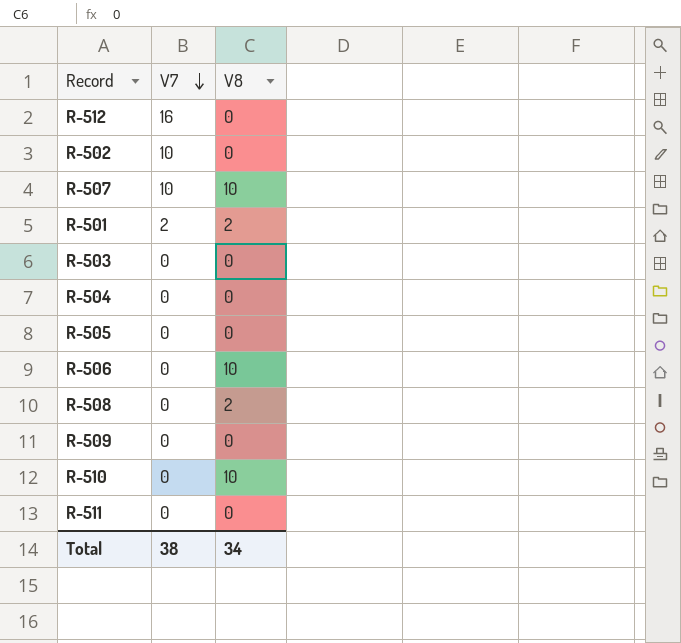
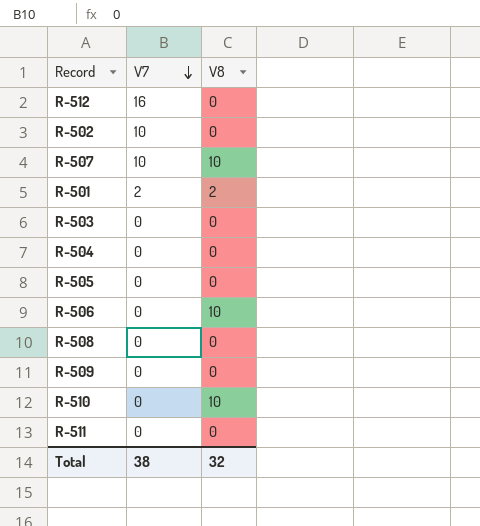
R-508 | V8: 2 -> 0
Total | V8: 34 -> 32

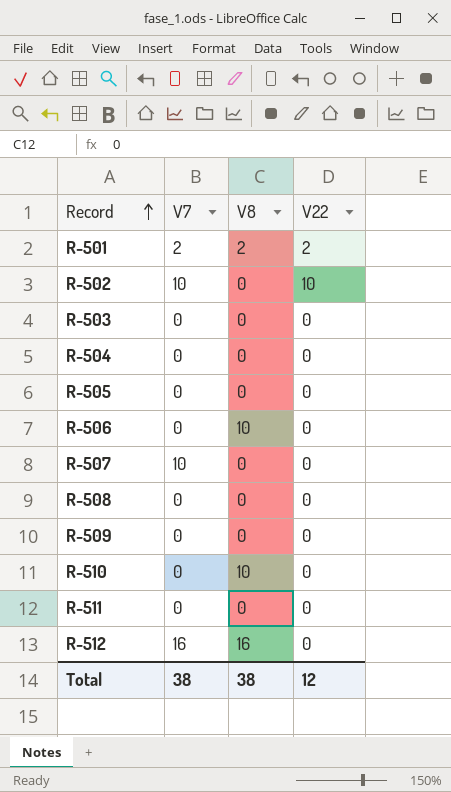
row order: V7 descending -> Record ascending
column V22 | position: none -> 4
R-507 | V8: 10 -> 0
R-512 | V8: 0 -> 16
Total | V8: 32 -> 38

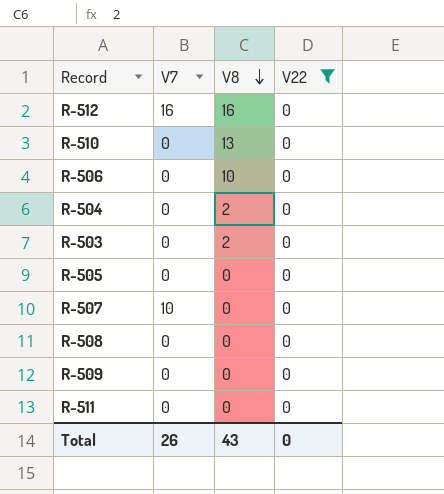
filter: none -> V22 = 0
row order: Record ascending -> V8 descending
R-510 | V8: 10 -> 13
R-504 | V8: 0 -> 2
R-503 | V8: 0 -> 2
Total | V7: 38 -> 26
Total | V8: 38 -> 43
Total | V22: 12 -> 0

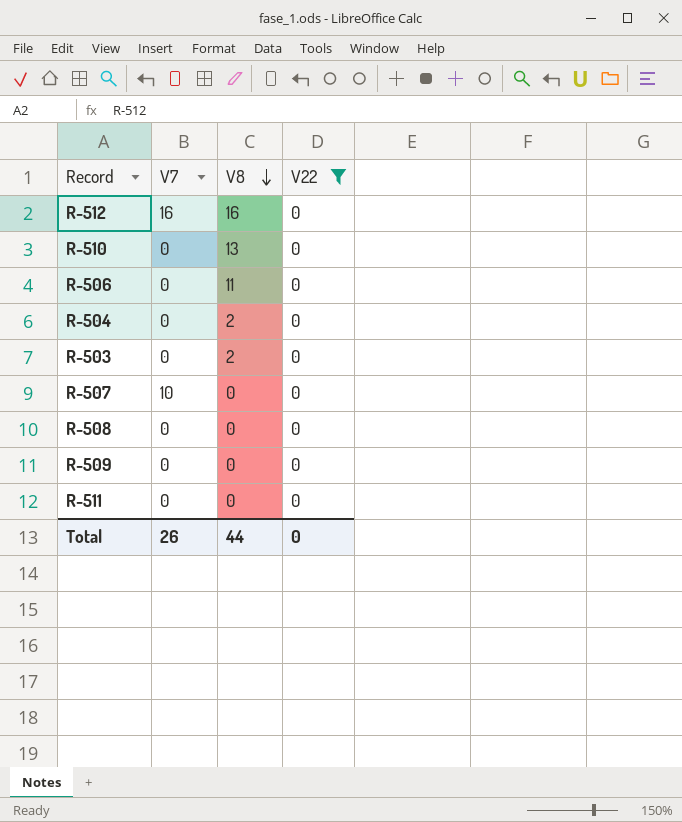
row R-505: 0 | 0 | 0 -> none
R-506 | V8: 10 -> 11
Total | V8: 43 -> 44

